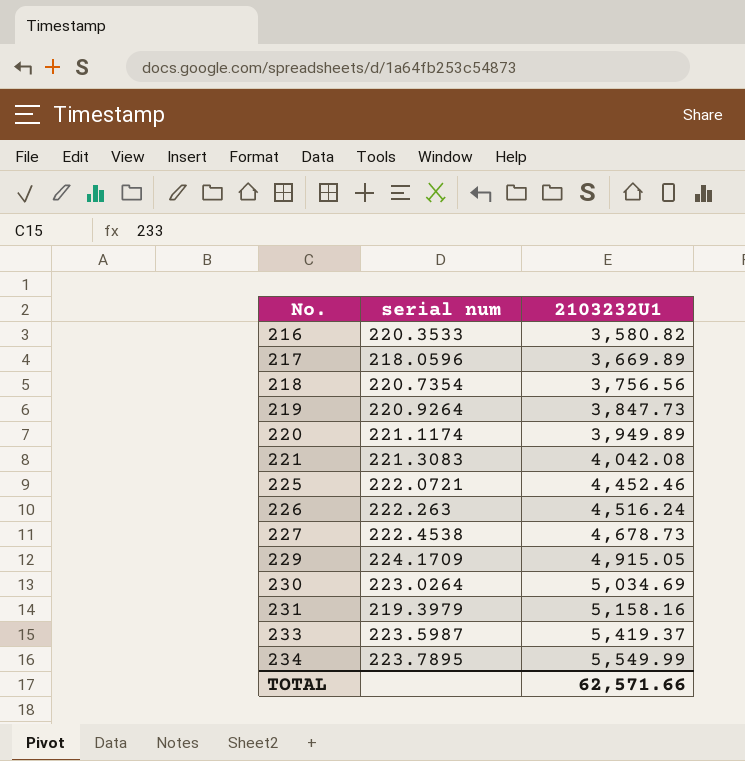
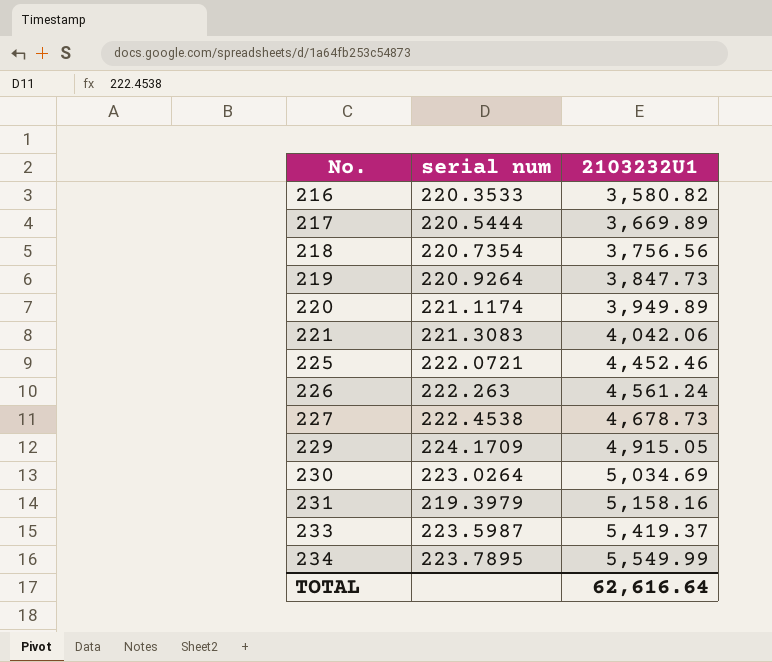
217 | serial num: 218.0596 -> 220.5444
221 | 2103232U1: 4,042.08 -> 4,042.06
226 | 2103232U1: 4,516.24 -> 4,561.24
TOTAL | 2103232U1: 62,571.66 -> 62,616.64

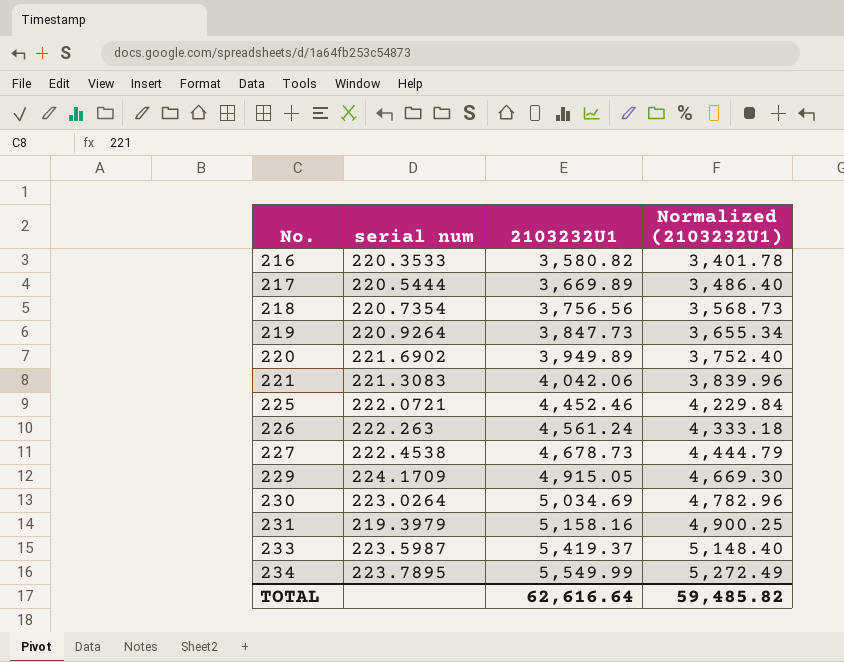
column Normalized (2103232U1) | formula: none -> [2103232U1] * 0.95
220 | serial num: 221.1174 -> 221.6902

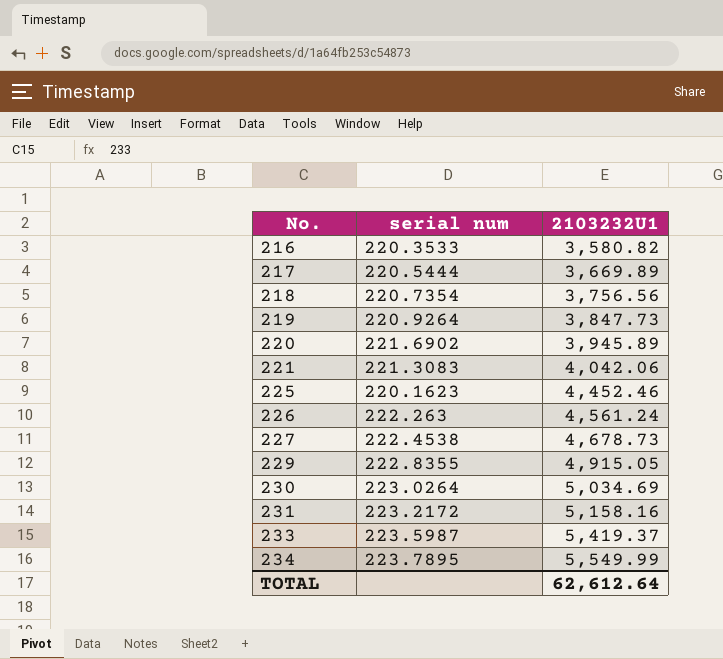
column Normalized (2103232U1) | formula: [2103232U1] * 0.95 -> none
220 | 2103232U1: 3,949.89 -> 3,945.89
225 | serial num: 222.0721 -> 220.1623
229 | serial num: 224.1709 -> 222.8355
231 | serial num: 219.3979 -> 223.2172
TOTAL | 2103232U1: 62,616.64 -> 62,612.64

